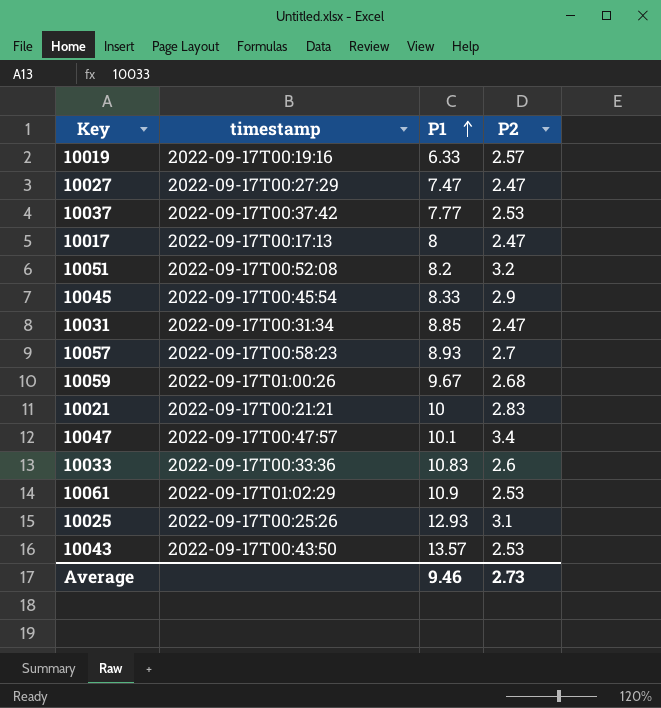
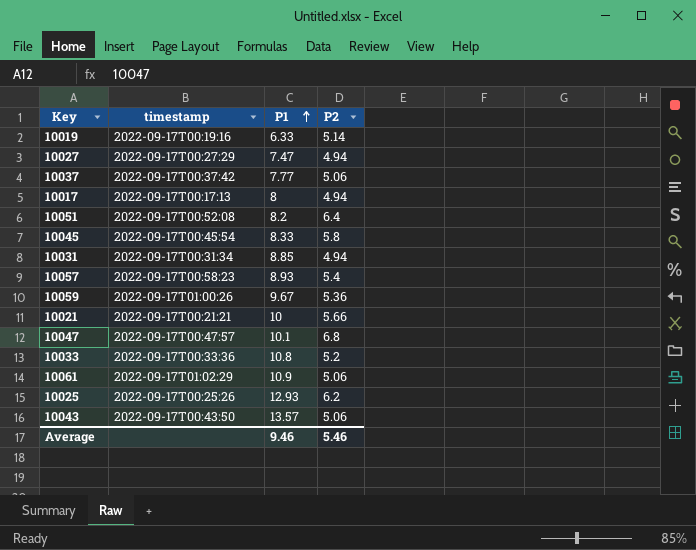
10019 | P2: 2.57 -> 5.14
10027 | P2: 2.47 -> 4.94
10037 | P2: 2.53 -> 5.06
10017 | P2: 2.47 -> 4.94
10051 | P2: 3.2 -> 6.4
10045 | P2: 2.9 -> 5.8
10031 | P2: 2.47 -> 4.94
10057 | P2: 2.7 -> 5.4
10059 | P2: 2.68 -> 5.36
10021 | P2: 2.83 -> 5.66
10047 | P2: 3.4 -> 6.8
10033 | P1: 10.83 -> 10.8
10033 | P2: 2.6 -> 5.2
10061 | P2: 2.53 -> 5.06
10025 | P2: 3.1 -> 6.2
10043 | P2: 2.53 -> 5.06
Average | P2: 2.73 -> 5.46

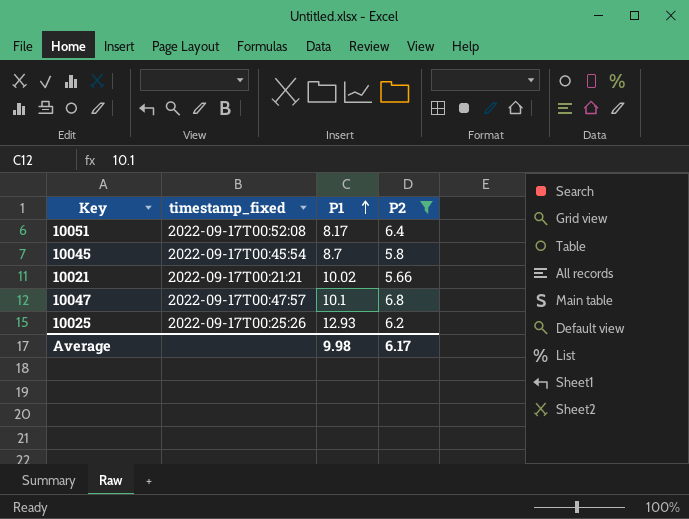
filter: none -> P2 >= 5.66
column name: timestamp -> timestamp_fixed
10051 | P1: 8.2 -> 8.17
10045 | P1: 8.33 -> 8.7
10021 | P1: 10 -> 10.02
Average | P1: 9.46 -> 9.98
Average | P2: 5.46 -> 6.17

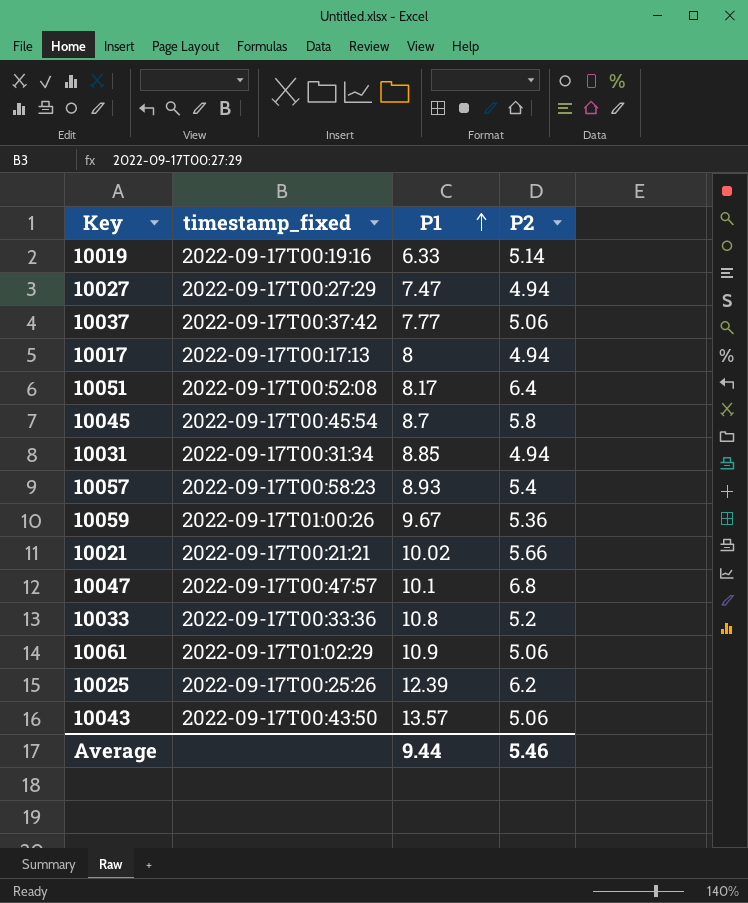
filter: P2 >= 5.66 -> none
10025 | P1: 12.93 -> 12.39
Average | P1: 9.98 -> 9.44
Average | P2: 6.17 -> 5.46

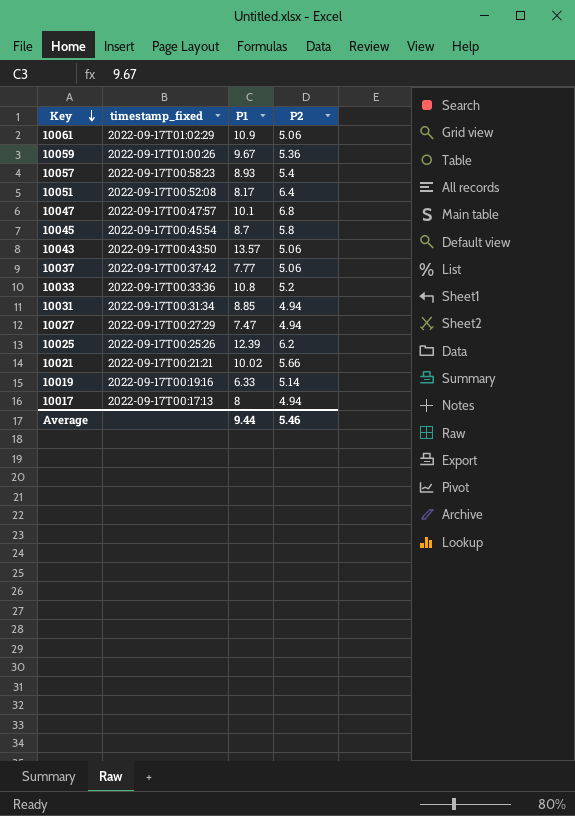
row order: P1 ascending -> Key descending

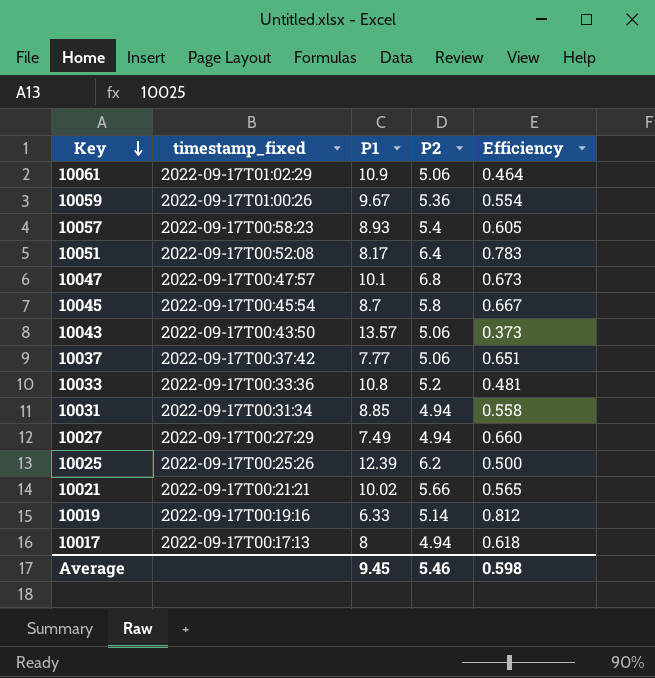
column Efficiency | formula: none -> [P2] / [P1]
10027 | P1: 7.47 -> 7.49
Average | P1: 9.44 -> 9.45

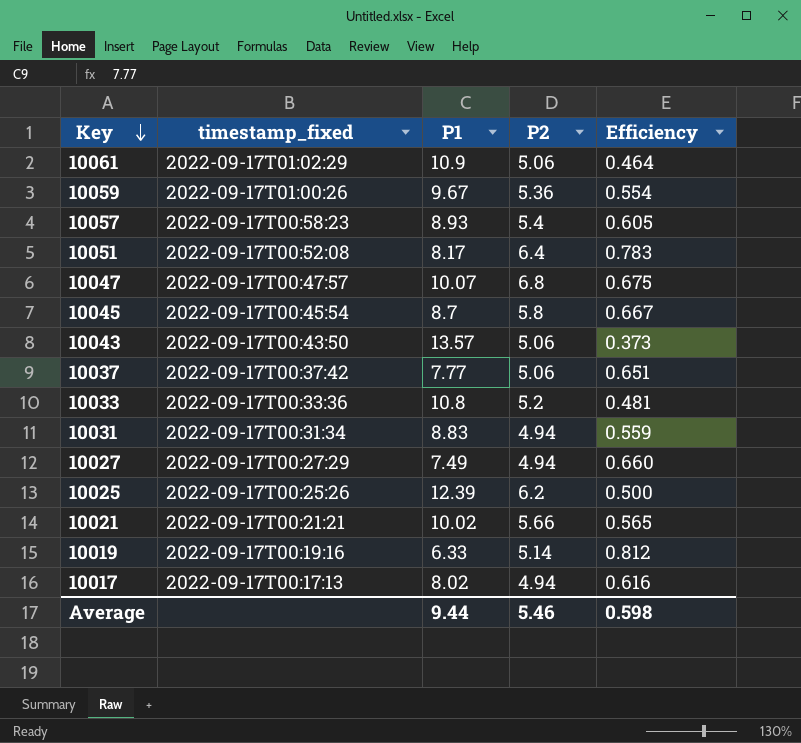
10047 | P1: 10.1 -> 10.07
10047 | Efficiency: 0.673 -> 0.675
10031 | P1: 8.85 -> 8.83
10031 | Efficiency: 0.558 -> 0.559
10017 | P1: 8 -> 8.02
10017 | Efficiency: 0.618 -> 0.616
Average | P1: 9.45 -> 9.44

